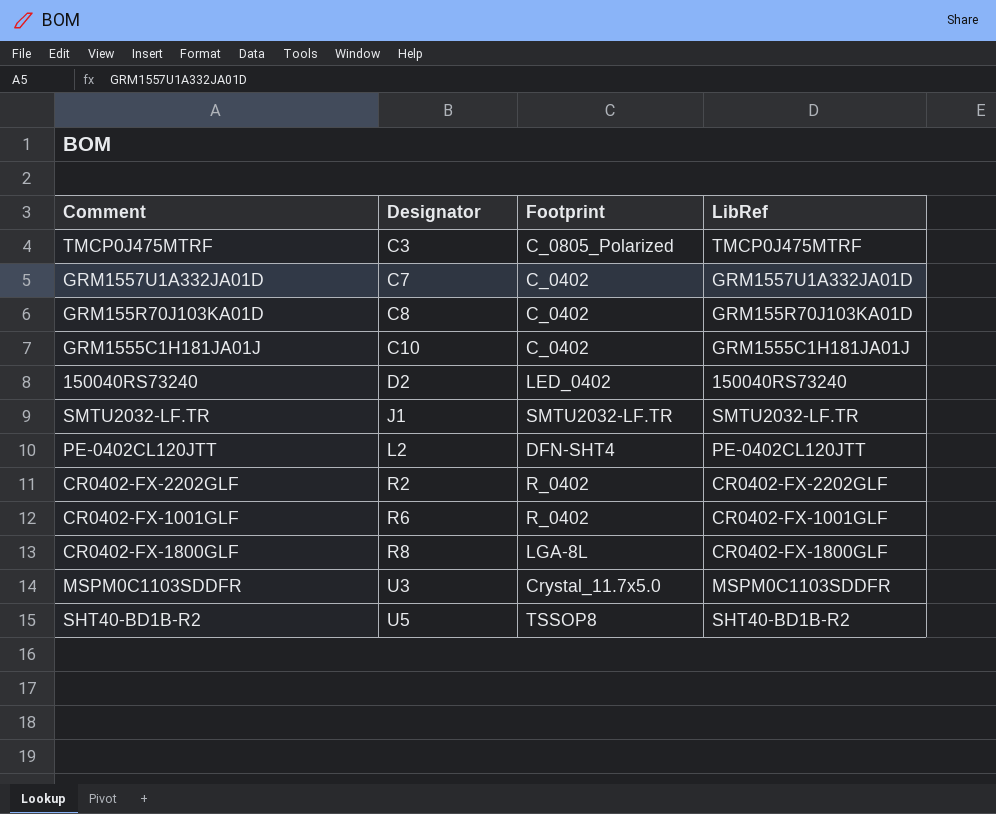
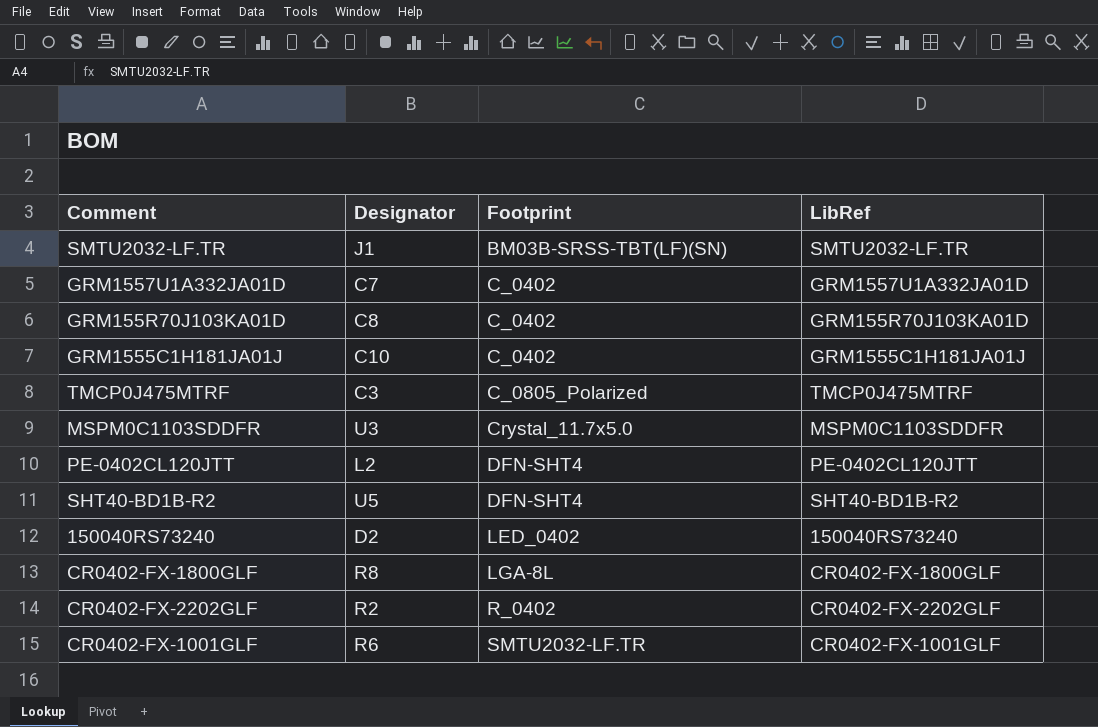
row order: Designator ascending -> Footprint ascending
SMTU2032-LF.TR | Footprint: SMTU2032-LF.TR -> BM03B-SRSS-TBT(LF)(SN)
SHT40-BD1B-R2 | Footprint: TSSOP8 -> DFN-SHT4
CR0402-FX-1001GLF | Footprint: R_0402 -> SMTU2032-LF.TR

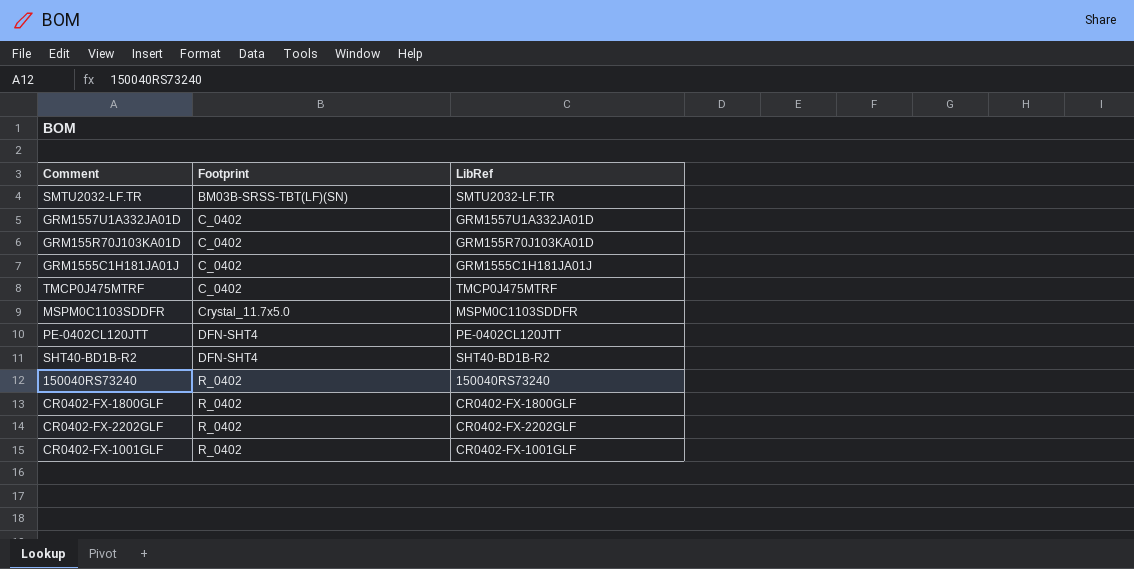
column Designator | position: 2 -> none
TMCP0J475MTRF | Footprint: C_0805_Polarized -> C_0402
150040RS73240 | Footprint: LED_0402 -> R_0402
CR0402-FX-1800GLF | Footprint: LGA-8L -> R_0402
CR0402-FX-1001GLF | Footprint: SMTU2032-LF.TR -> R_0402

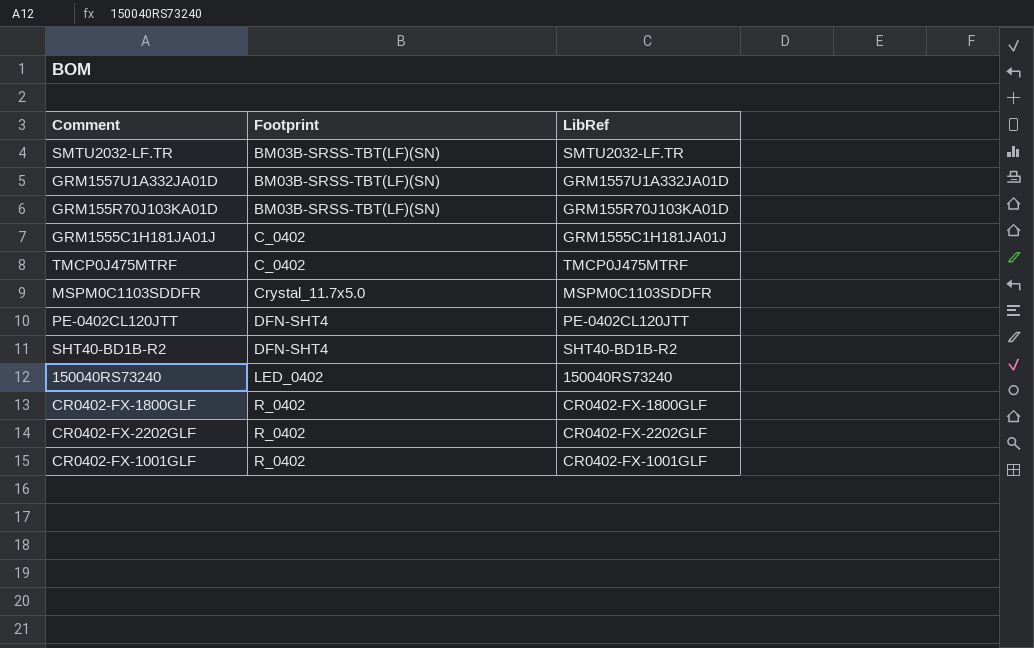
GRM1557U1A332JA01D | Footprint: C_0402 -> BM03B-SRSS-TBT(LF)(SN)
GRM155R70J103KA01D | Footprint: C_0402 -> BM03B-SRSS-TBT(LF)(SN)
150040RS73240 | Footprint: R_0402 -> LED_0402

